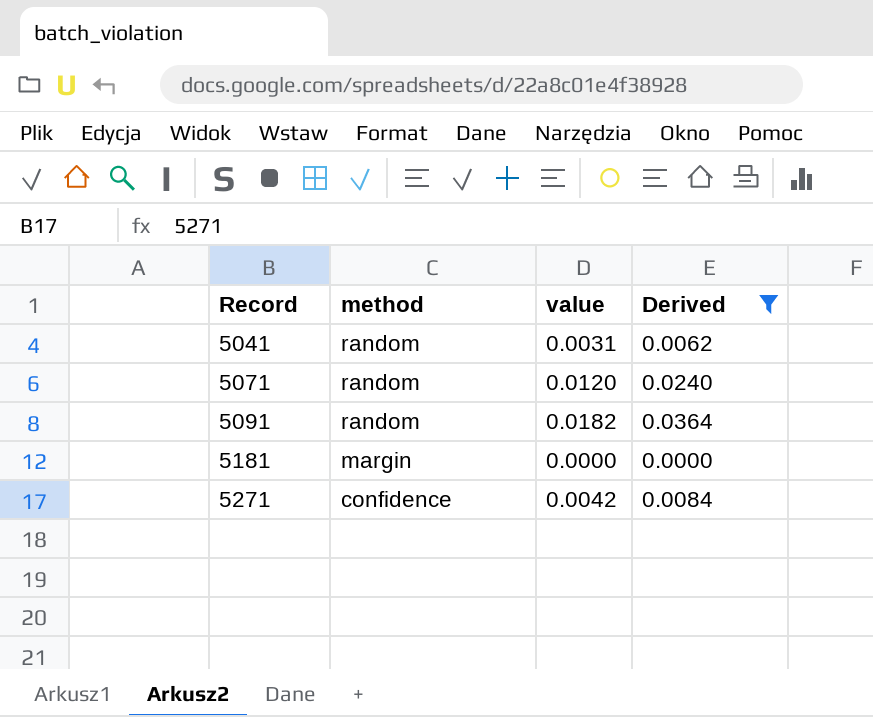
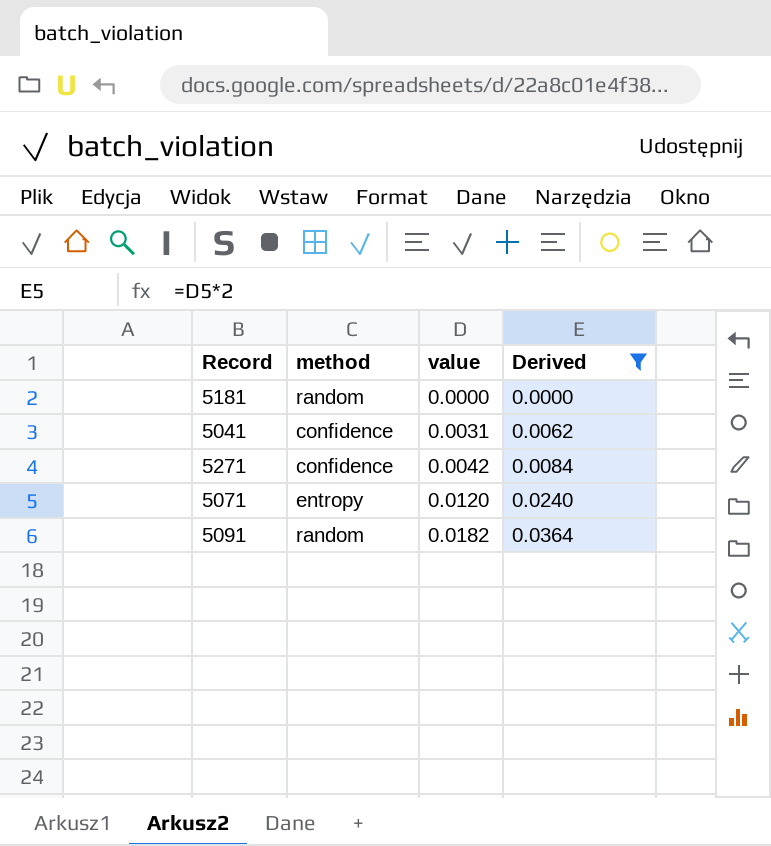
row order: Record ascending -> value ascending
5181 | method: margin -> random
5041 | method: random -> confidence
5071 | method: random -> entropy

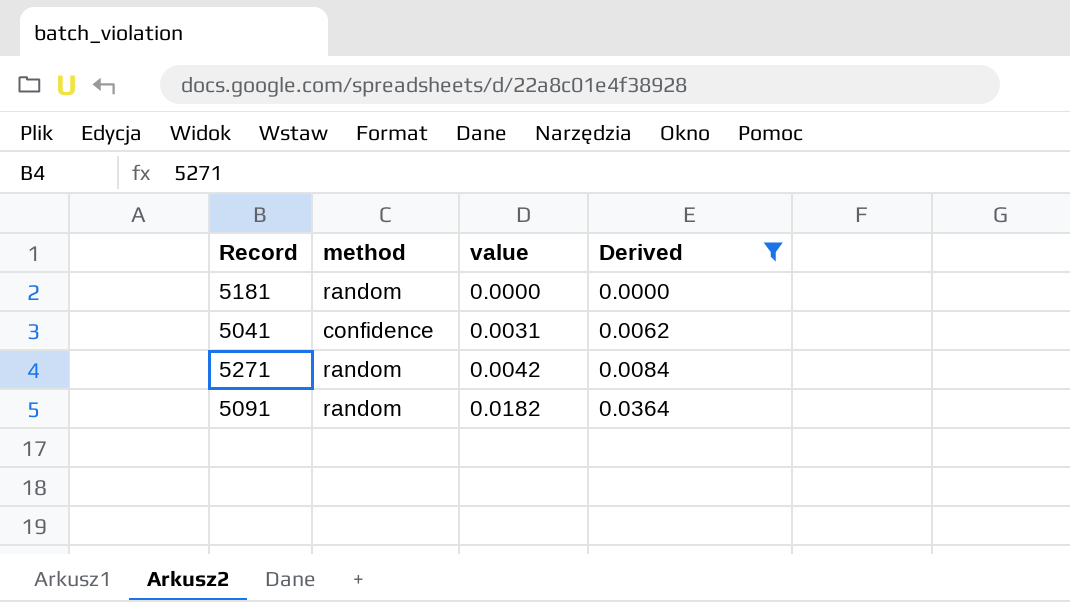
row 5071: entropy | 0.0120 | 0.0240 -> none
5271 | method: confidence -> random

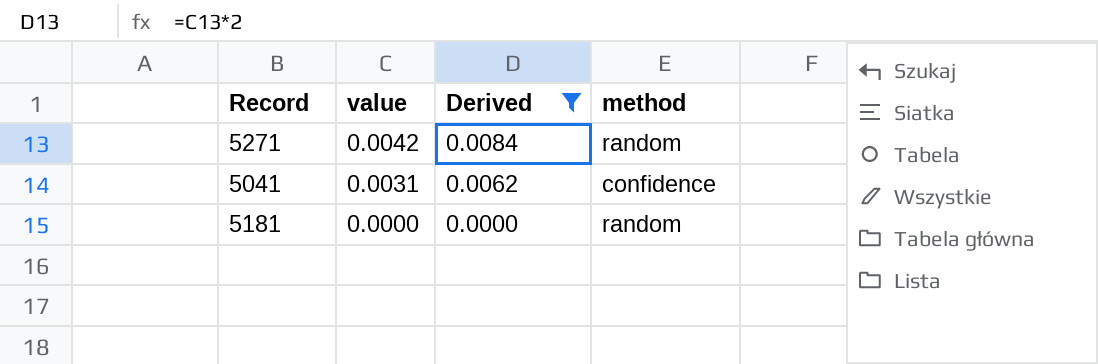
row order: value ascending -> value descending
column method | position: 2 -> 4
row 5091: random | 0.0182 | 0.0364 -> none

